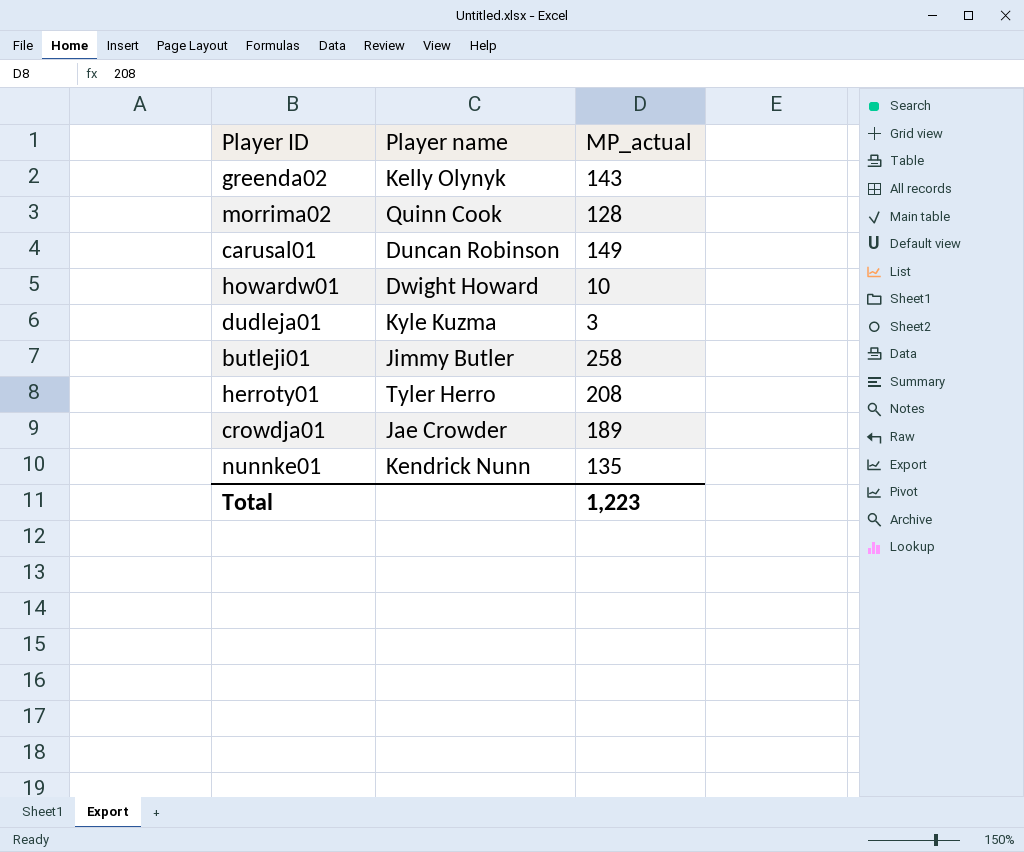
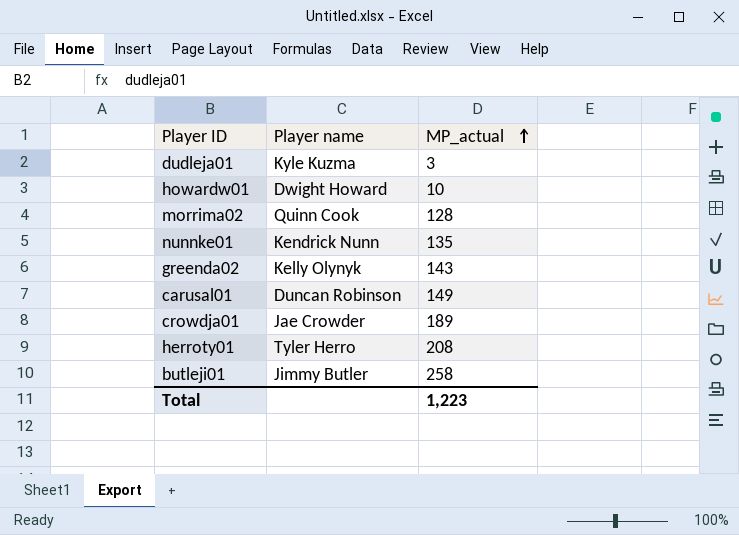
row order: none -> MP_actual ascending

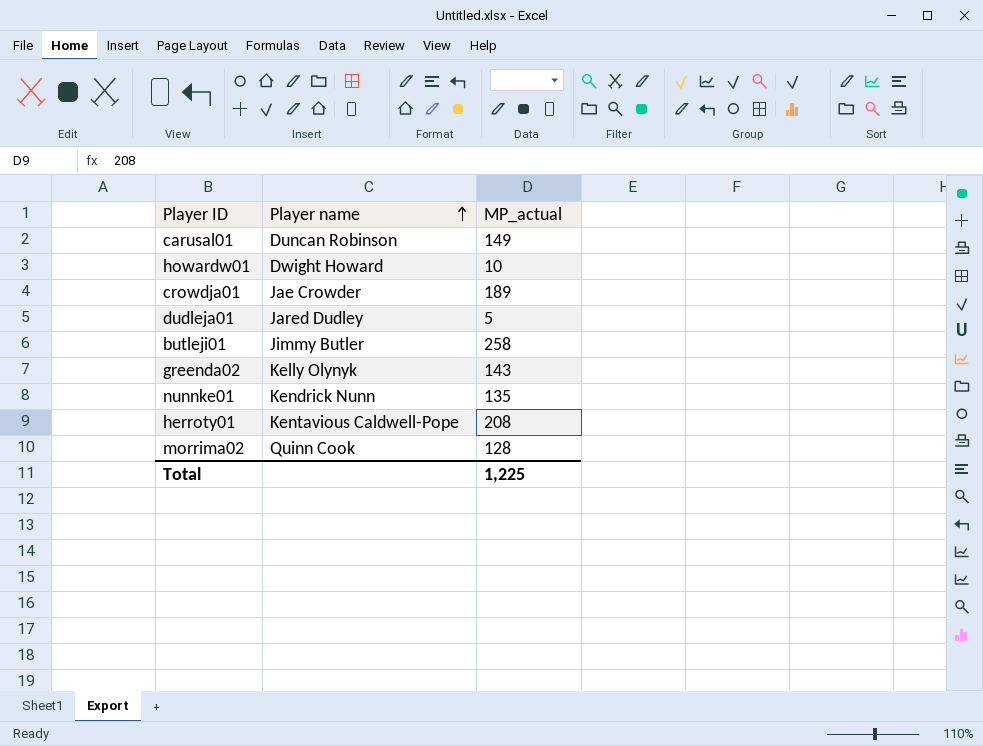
row order: MP_actual ascending -> Player name ascending
dudleja01 | Player name: Kyle Kuzma -> Jared Dudley
dudleja01 | MP_actual: 3 -> 5
herroty01 | Player name: Tyler Herro -> Kentavious Caldwell-Pope
Total | MP_actual: 1,223 -> 1,225

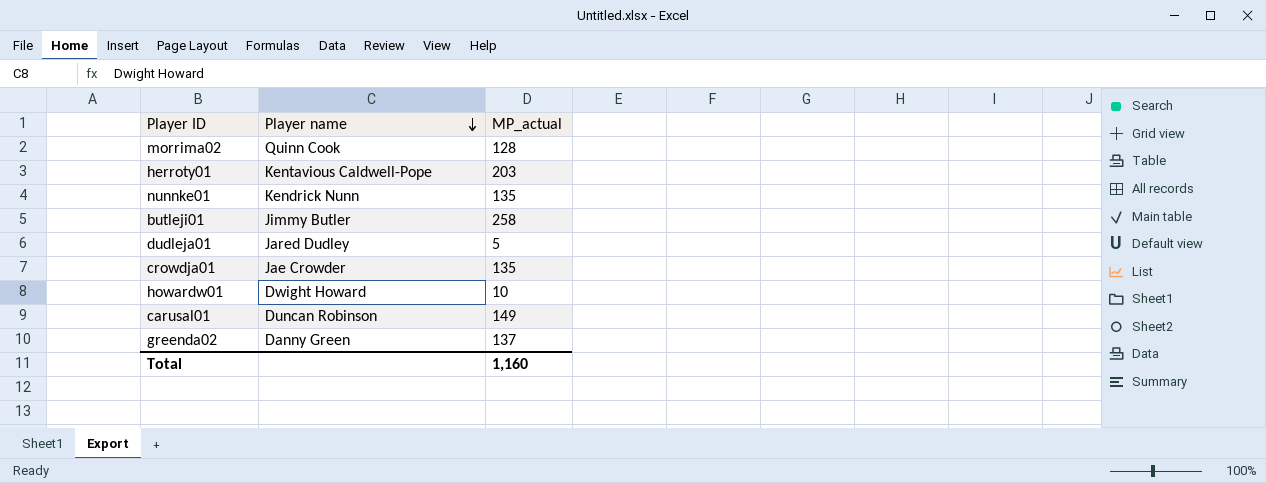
row order: Player name ascending -> Player name descending
herroty01 | MP_actual: 208 -> 203
crowdja01 | MP_actual: 189 -> 135
greenda02 | Player name: Kelly Olynyk -> Danny Green
greenda02 | MP_actual: 143 -> 137
Total | MP_actual: 1,225 -> 1,160

